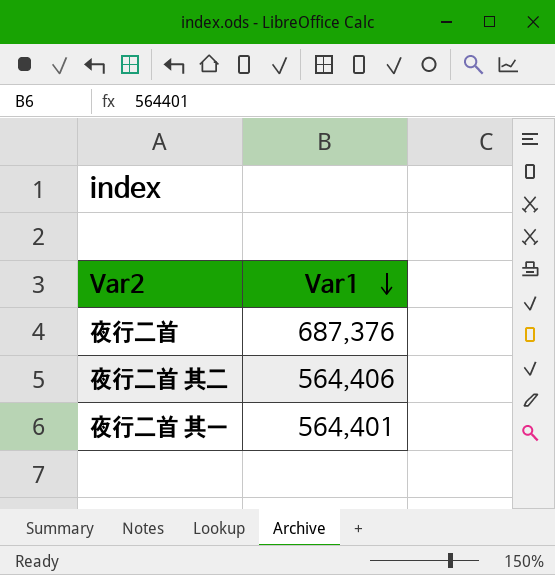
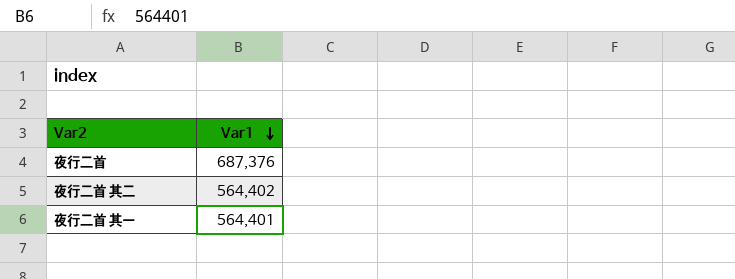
夜行二首 其二 | Var1: 564,406 -> 564,402

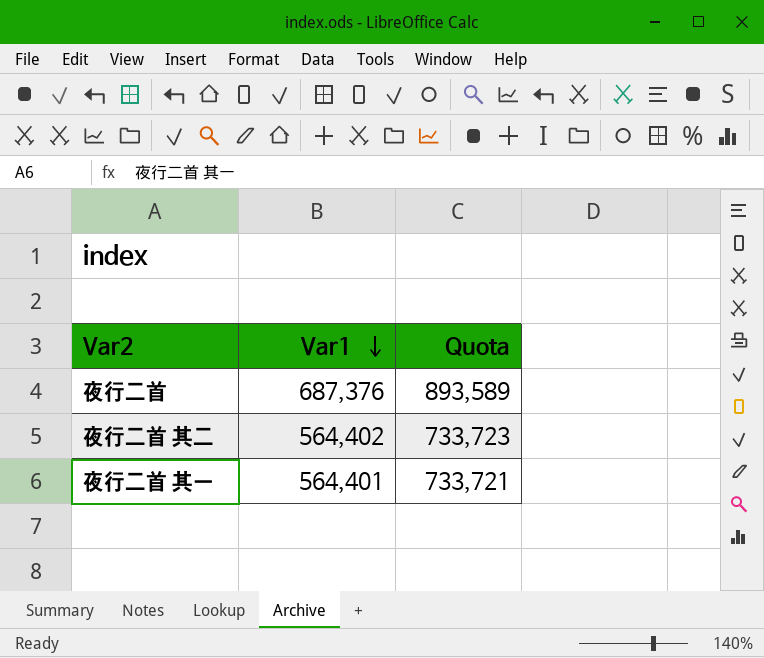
column Quota | formula: none -> [Var1] * 1.3

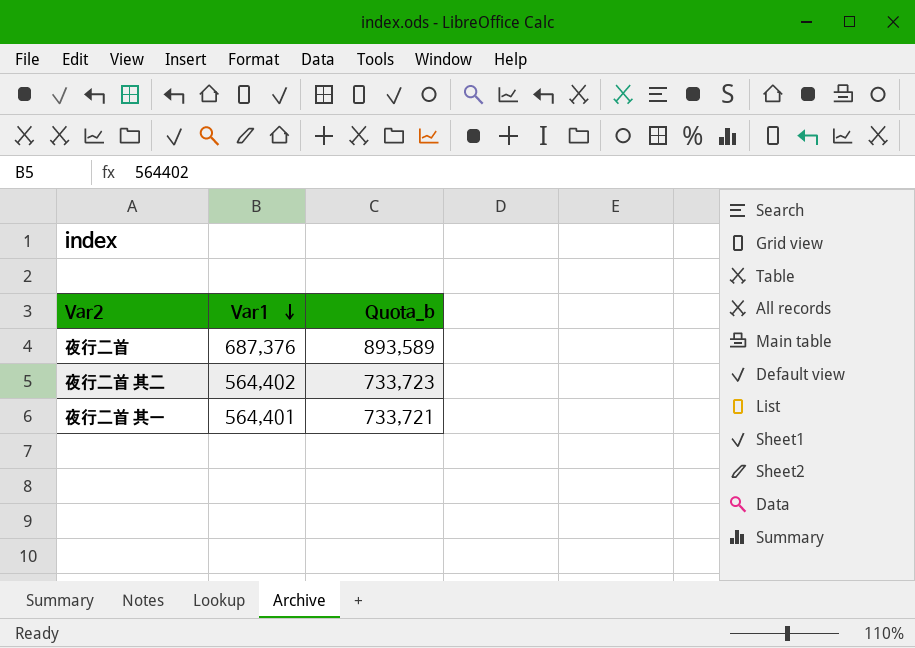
column name: Quota -> Quota_b

